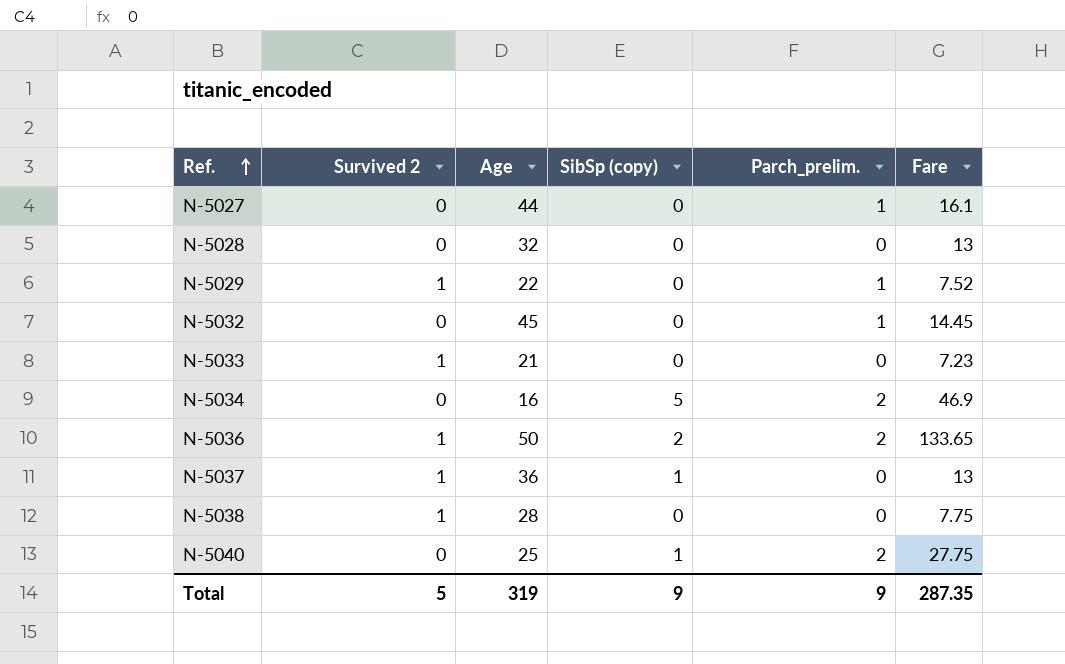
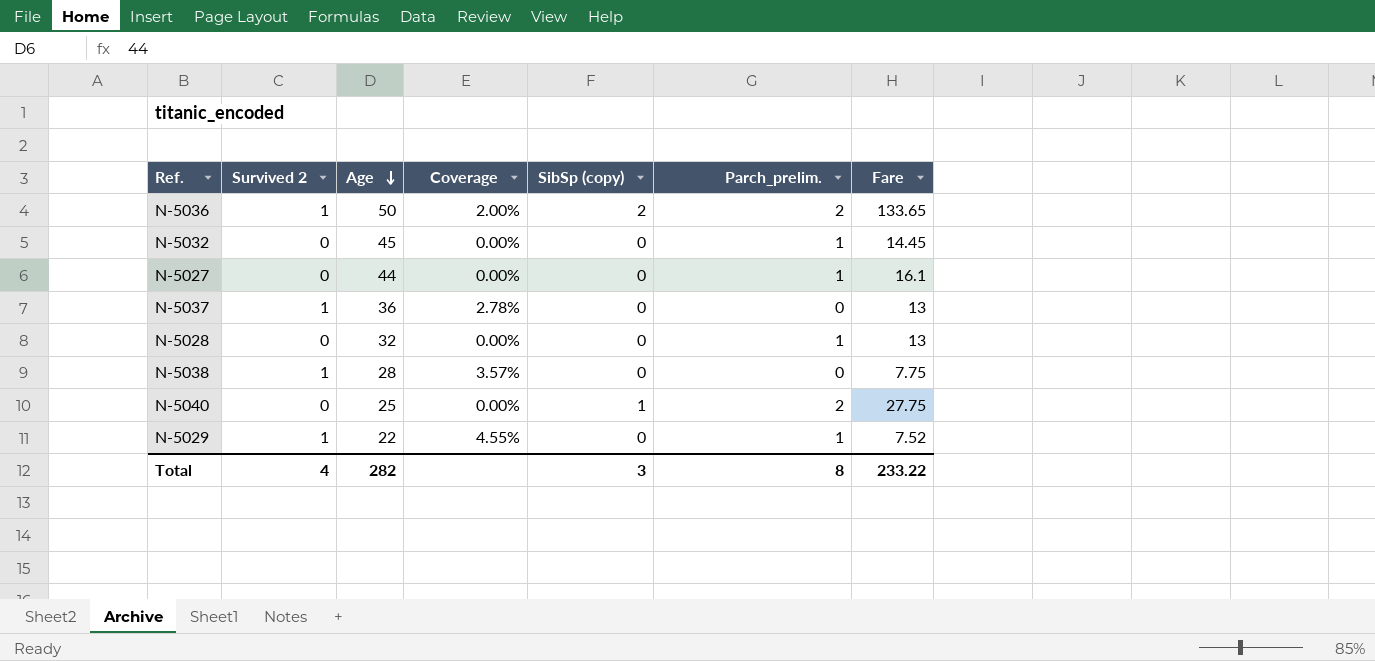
row order: Ref. ascending -> Age descending
column Coverage | formula: none -> [Survived 2] / [Age]
row N-5033: 1 | 21 | 0 | 0 | 7.23 -> none
row N-5034: 0 | 16 | 5 | 2 | 46.9 -> none
N-5037 | SibSp (copy): 1 -> 0
N-5028 | Parch_prelim.: 0 -> 1
Total | Survived 2: 5 -> 4
Total | Age: 319 -> 282
Total | SibSp (copy): 9 -> 3
Total | Parch_prelim.: 9 -> 8
Total | Fare: 287.35 -> 233.22

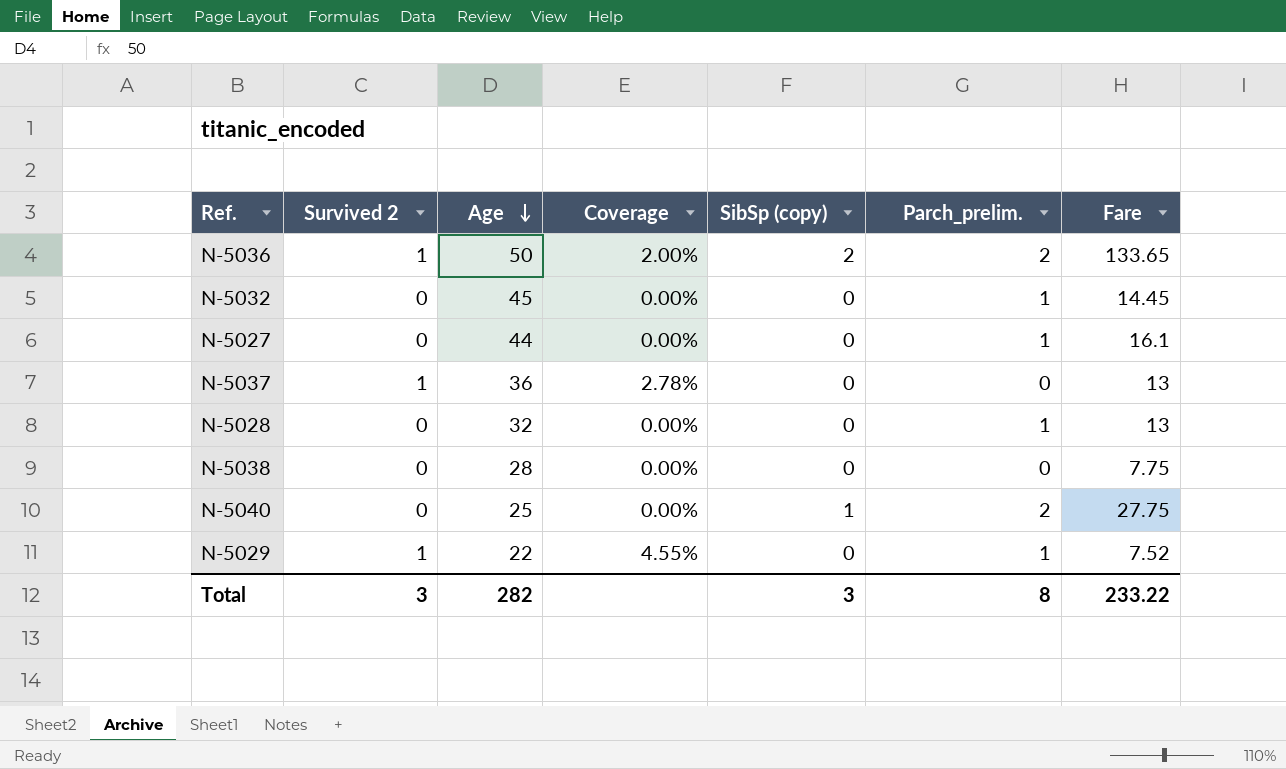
N-5038 | Survived 2: 1 -> 0
N-5038 | Coverage: 3.57% -> 0.00%
Total | Survived 2: 4 -> 3

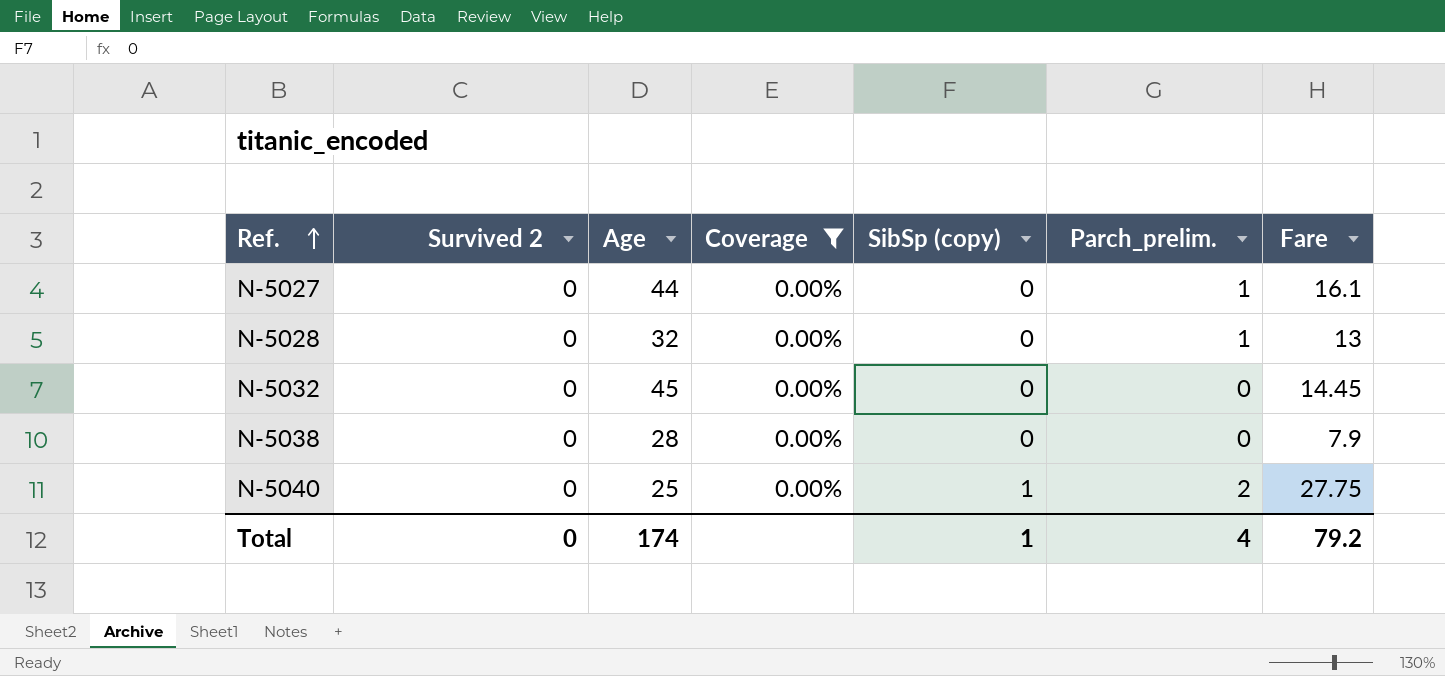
filter: none -> Coverage = 0.00%
row order: Age descending -> Ref. ascending
N-5032 | Parch_prelim.: 1 -> 0
N-5038 | Fare: 7.75 -> 7.9
Total | Survived 2: 3 -> 0
Total | Age: 282 -> 174
Total | SibSp (copy): 3 -> 1
Total | Parch_prelim.: 8 -> 4
Total | Fare: 233.22 -> 79.2

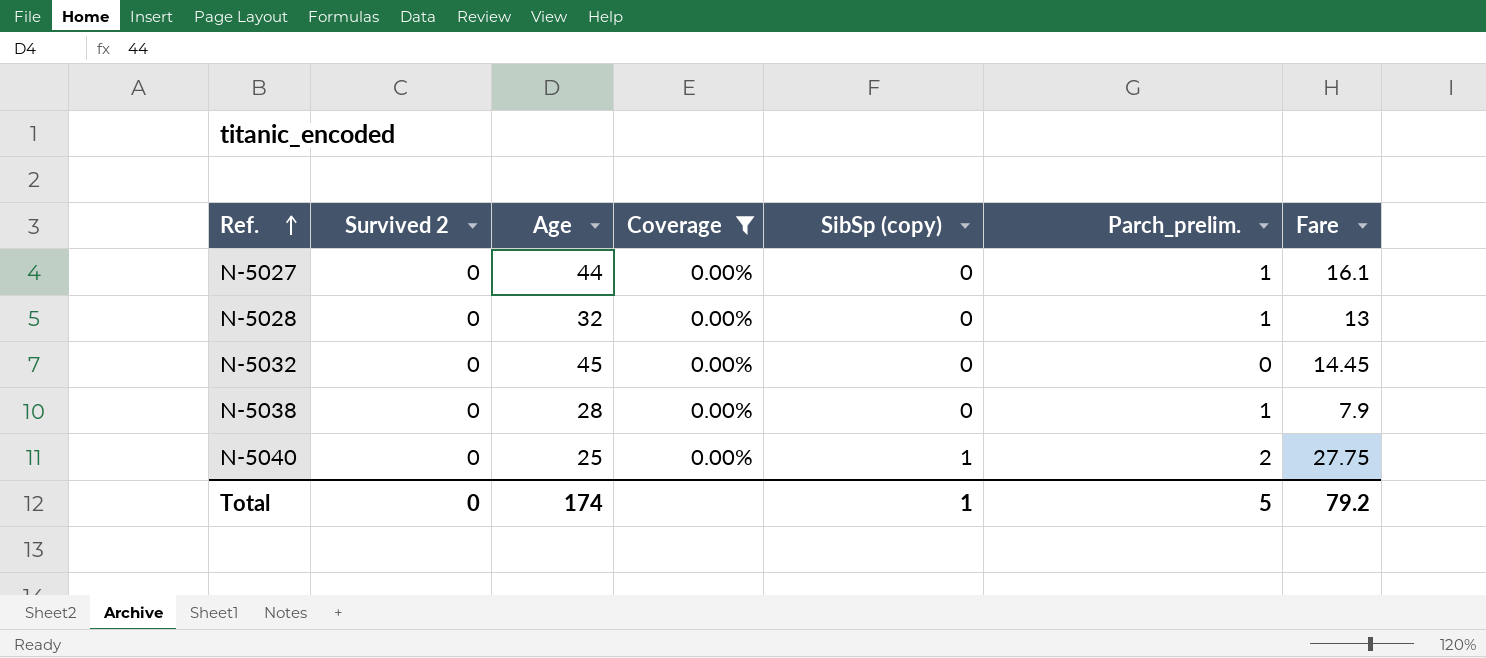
N-5038 | Parch_prelim.: 0 -> 1
Total | Parch_prelim.: 4 -> 5

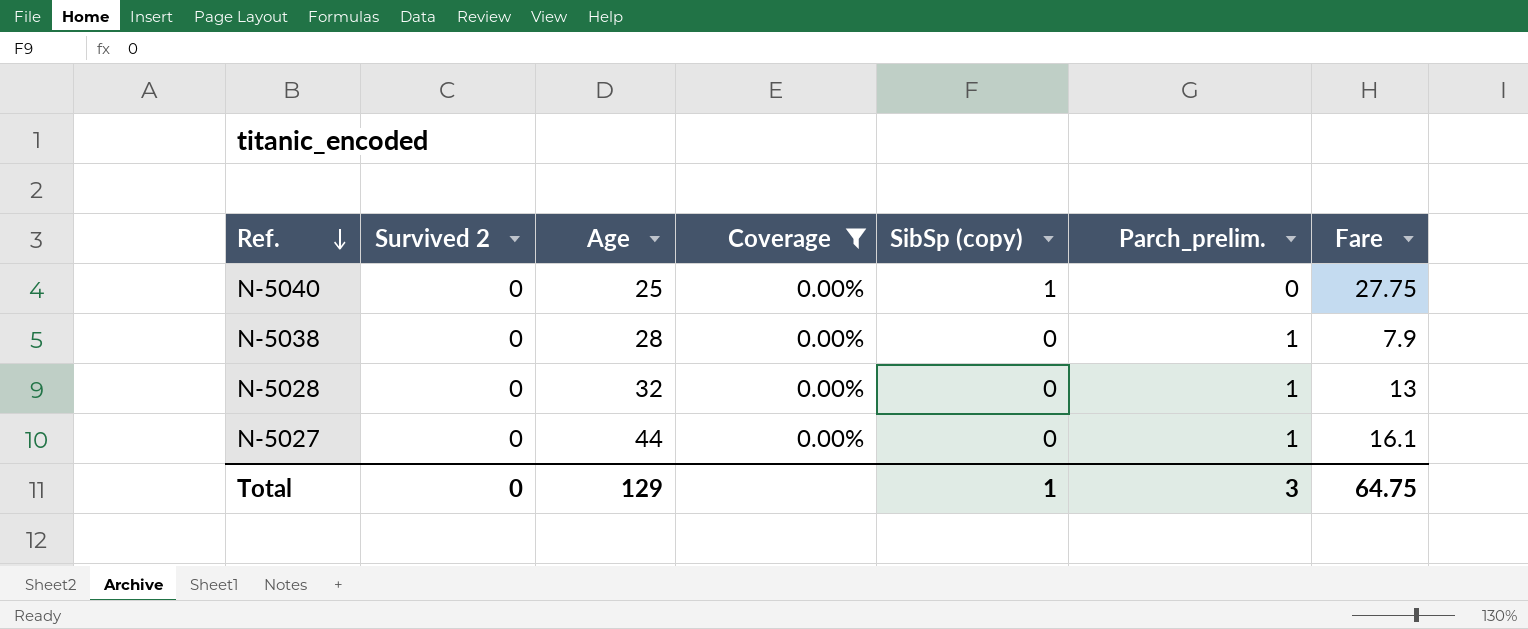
row order: Ref. ascending -> Ref. descending
row N-5032: 0 | 45 | 0.00% | 0 | 0 | 14.45 -> none
N-5040 | Parch_prelim.: 2 -> 0
Total | Age: 174 -> 129
Total | Parch_prelim.: 5 -> 3
Total | Fare: 79.2 -> 64.75

